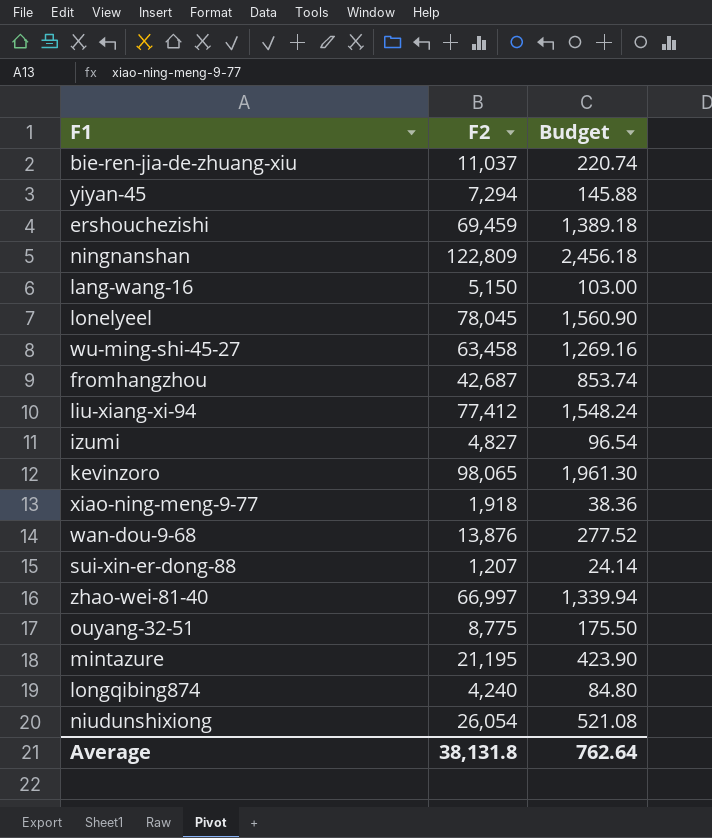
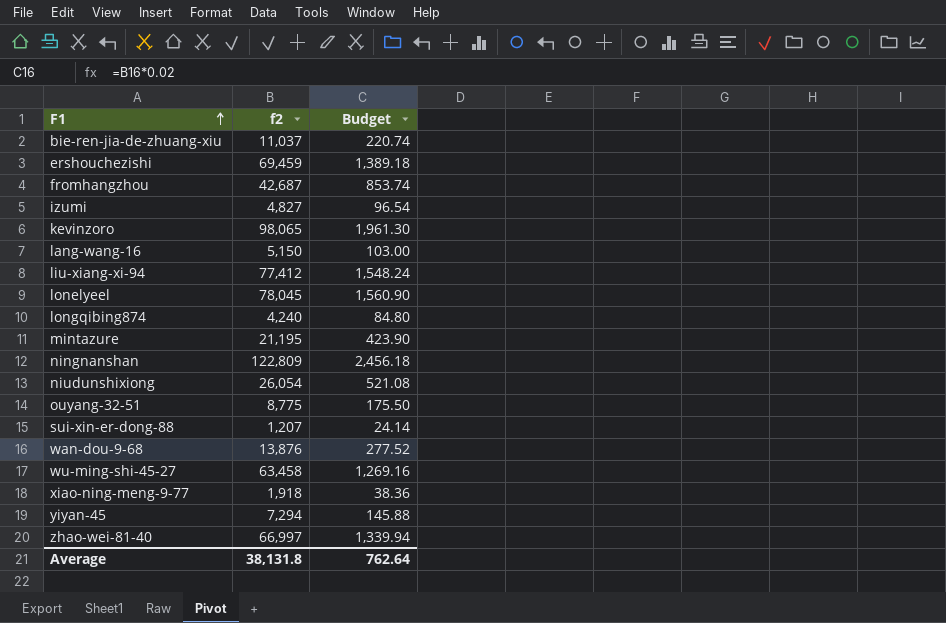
row order: none -> F1 ascending
column name: F2 -> f2

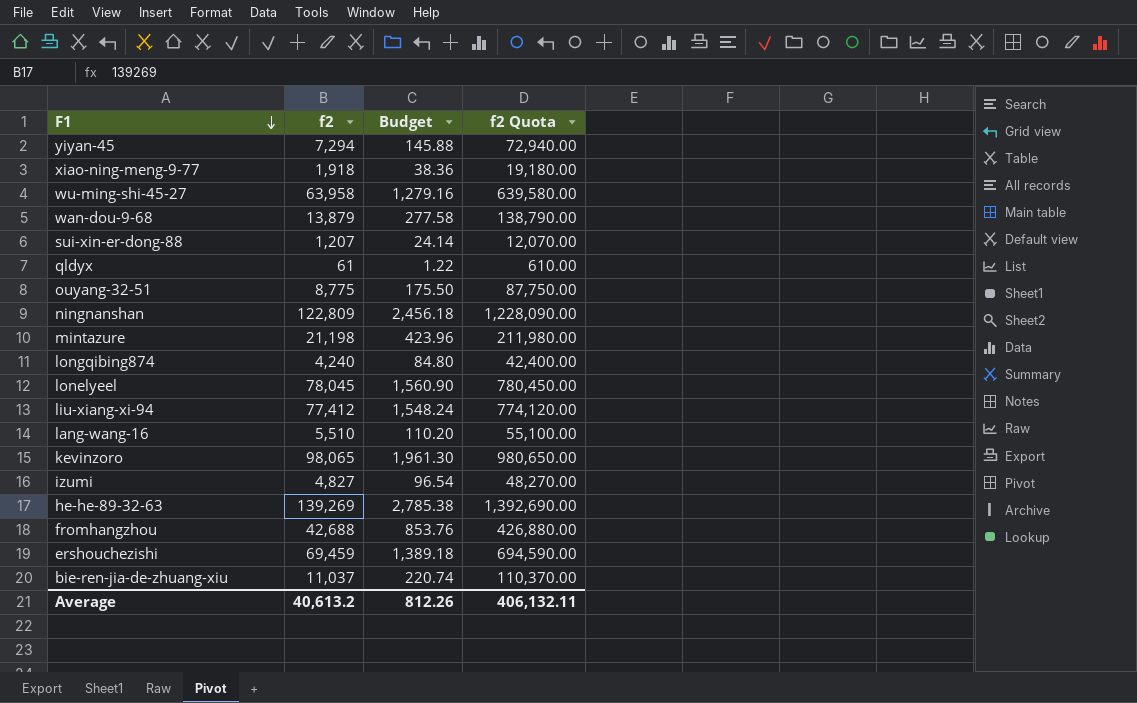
row order: F1 ascending -> F1 descending
column f2 Quota | formula: none -> [f2] * 10
row niudunshixiong: 26,054 | 521.08 -> none
row zhao-wei-81-40: 66,997 | 1,339.94 -> none
wu-ming-shi-45-27 | f2: 63,458 -> 63,958
wu-ming-shi-45-27 | Budget: 1,269.16 -> 1,279.16
wan-dou-9-68 | f2: 13,876 -> 13,879
wan-dou-9-68 | Budget: 277.52 -> 277.58
row qldyx: none -> 61 | 1.22 | 610.00
mintazure | f2: 21,195 -> 21,198
mintazure | Budget: 423.90 -> 423.96
lang-wang-16 | f2: 5,150 -> 5,510
lang-wang-16 | Budget: 103.00 -> 110.20
row he-he-89-32-63: none -> 139,269 | 2,785.38 | 1,392,690.00
fromhangzhou | f2: 42,687 -> 42,688
fromhangzhou | Budget: 853.74 -> 853.76
Average | f2: 38,131.8 -> 40,613.2
Average | Budget: 762.64 -> 812.26

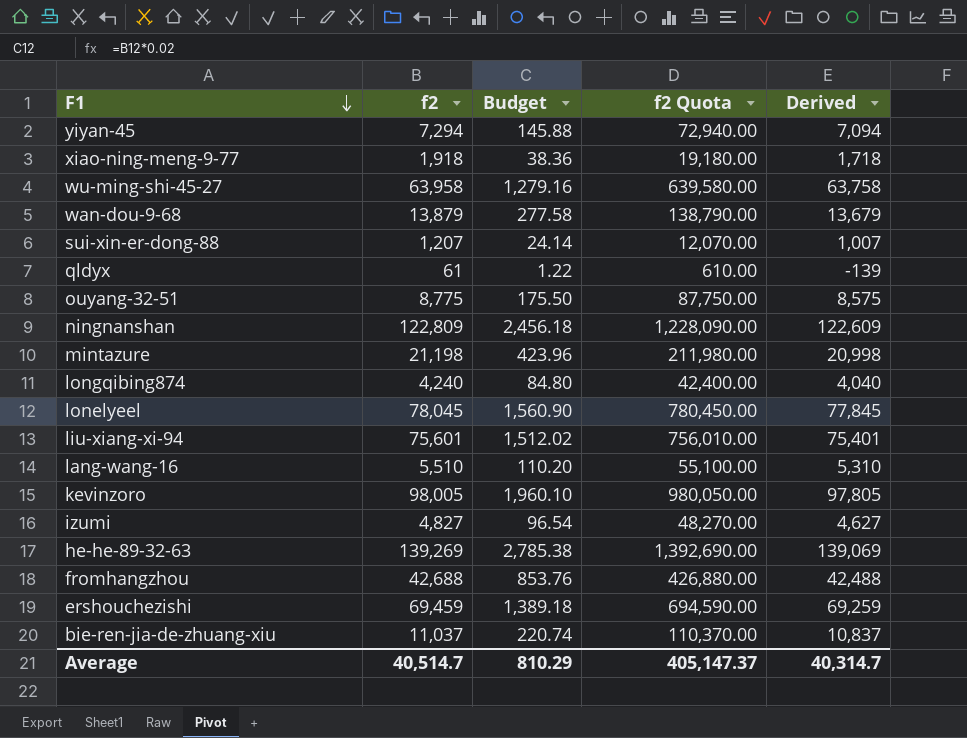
column Derived | formula: none -> [f2] - 200
liu-xiang-xi-94 | f2: 77,412 -> 75,601
liu-xiang-xi-94 | Budget: 1,548.24 -> 1,512.02
liu-xiang-xi-94 | f2 Quota: 774,120.00 -> 756,010.00
kevinzoro | f2: 98,065 -> 98,005
kevinzoro | Budget: 1,961.30 -> 1,960.10
kevinzoro | f2 Quota: 980,650.00 -> 980,050.00
Average | f2: 40,613.2 -> 40,514.7
Average | Budget: 812.26 -> 810.29
Average | f2 Quota: 406,132.11 -> 405,147.37

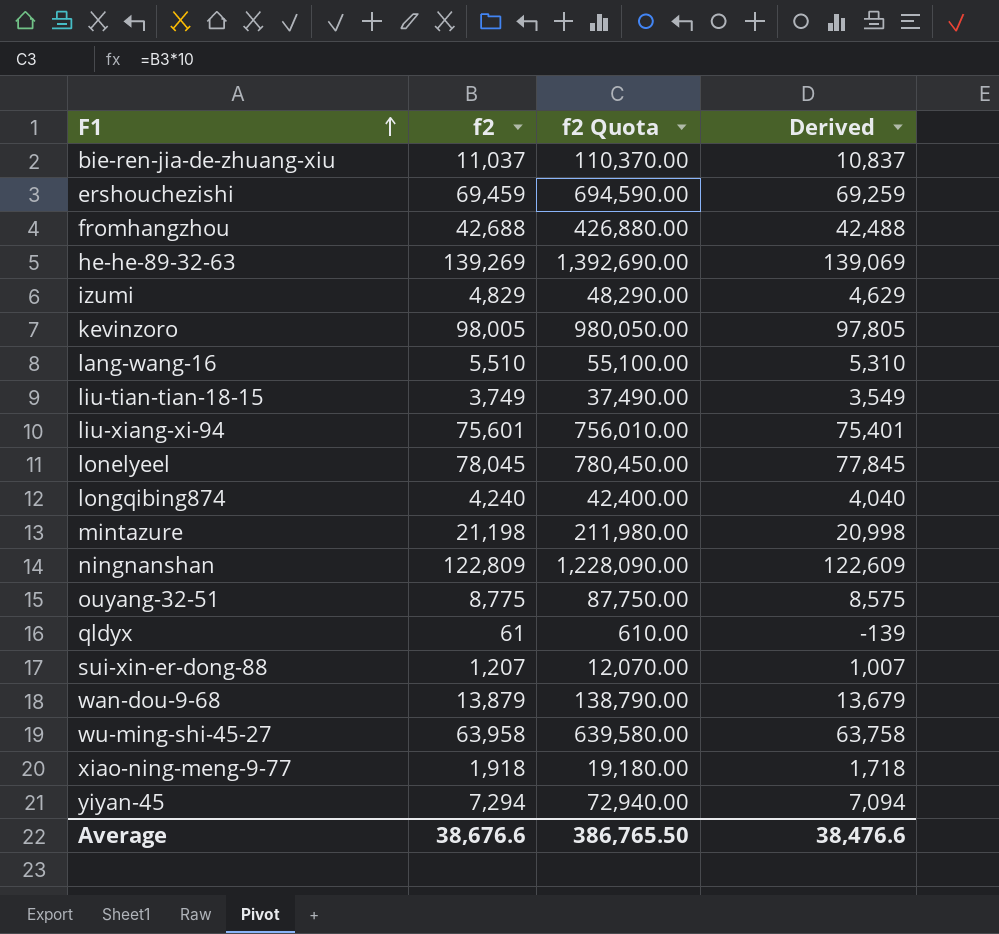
row order: F1 descending -> F1 ascending
column Budget | formula: [f2] * 0.02 -> none
izumi | f2: 4,827 -> 4,829
izumi | f2 Quota: 48,270.00 -> 48,290.00
izumi | Derived: 4,627 -> 4,629
row liu-tian-tian-18-15: none -> 3,749 | 37,490.00 | 3,549
Average | f2: 40,514.7 -> 38,676.6
Average | f2 Quota: 405,147.37 -> 386,765.50
Average | Derived: 40,314.7 -> 38,476.6

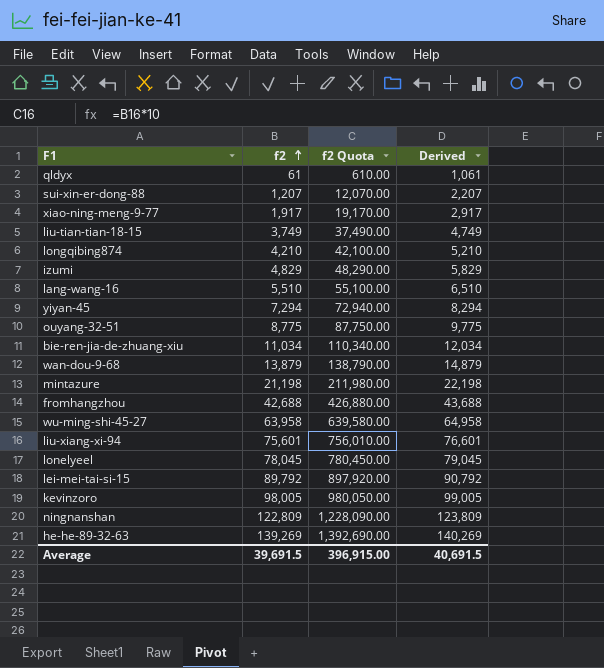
row order: F1 ascending -> f2 ascending
column Derived | formula: [f2] - 200 -> [f2] + 1000
row ershouchezishi: 69,459 | 694,590.00 | 69,259 -> none
xiao-ning-meng-9-77 | f2: 1,918 -> 1,917
xiao-ning-meng-9-77 | f2 Quota: 19,180.00 -> 19,170.00
longqibing874 | f2: 4,240 -> 4,210
longqibing874 | f2 Quota: 42,400.00 -> 42,100.00
bie-ren-jia-de-zhuang-xiu | f2: 11,037 -> 11,034
bie-ren-jia-de-zhuang-xiu | f2 Quota: 110,370.00 -> 110,340.00
row lei-mei-tai-si-15: none -> 89,792 | 897,920.00 | 90,792
Average | f2: 38,676.6 -> 39,691.5
Average | f2 Quota: 386,765.50 -> 396,915.00
Average | Derived: 38,476.6 -> 40,691.5

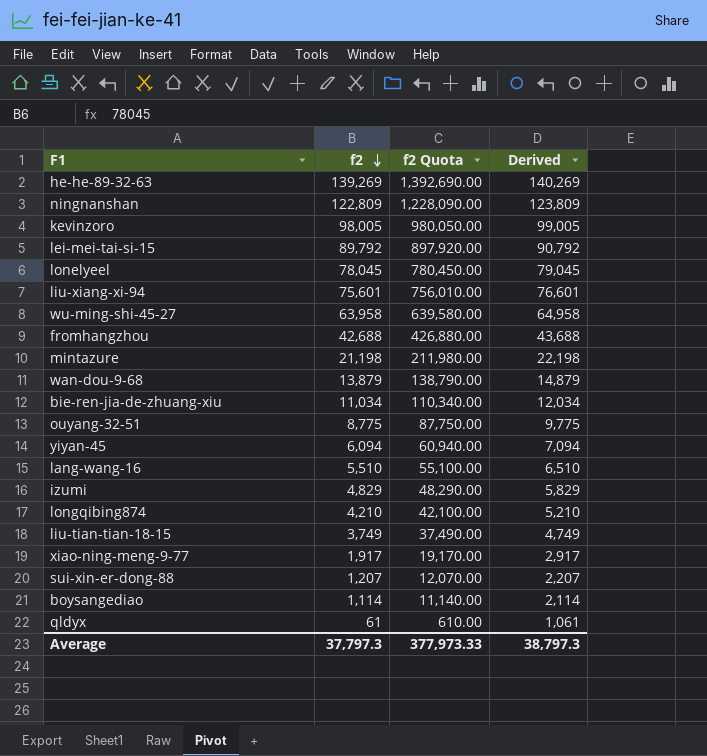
row order: f2 ascending -> f2 descending
yiyan-45 | f2: 7,294 -> 6,094
yiyan-45 | f2 Quota: 72,940.00 -> 60,940.00
yiyan-45 | Derived: 8,294 -> 7,094
row boysangediao: none -> 1,114 | 11,140.00 | 2,114
Average | f2: 39,691.5 -> 37,797.3
Average | f2 Quota: 396,915.00 -> 377,973.33
Average | Derived: 40,691.5 -> 38,797.3

